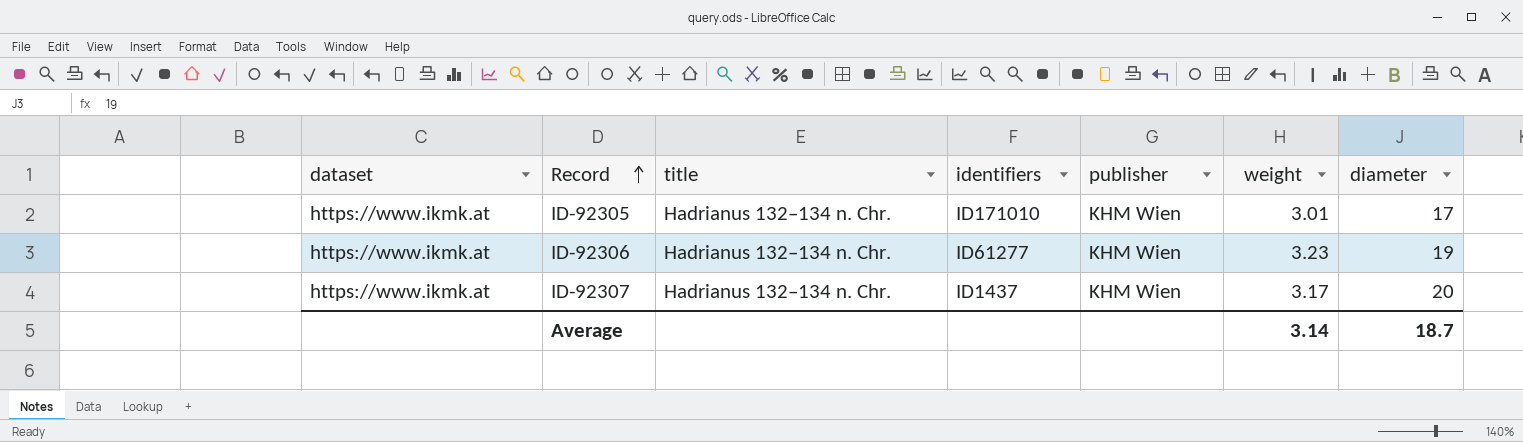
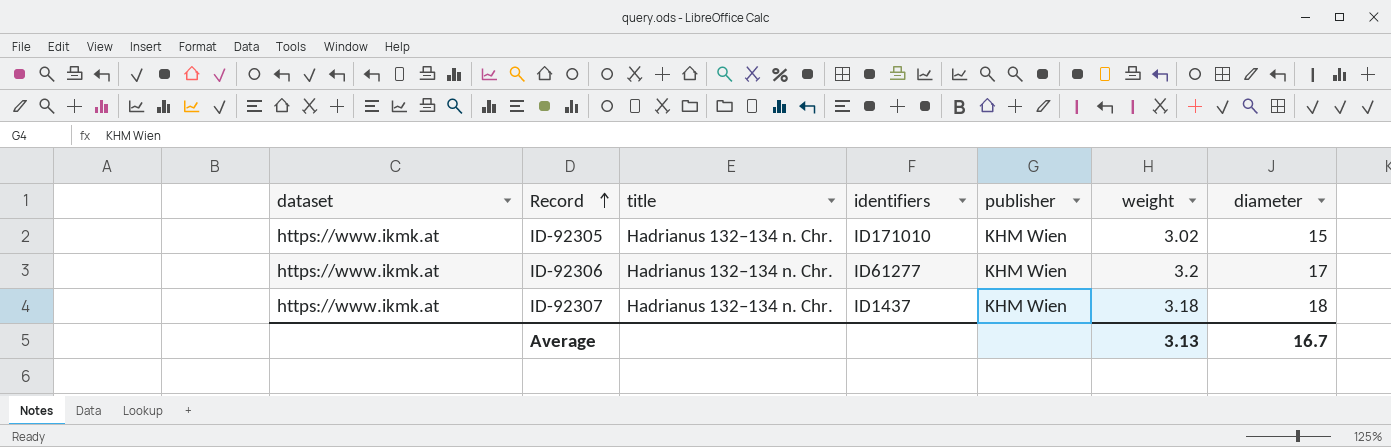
ID-92305 | weight: 3.01 -> 3.02
ID-92305 | diameter: 17 -> 15
ID-92306 | weight: 3.23 -> 3.2
ID-92306 | diameter: 19 -> 17
ID-92307 | weight: 3.17 -> 3.18
ID-92307 | diameter: 20 -> 18
Average | weight: 3.14 -> 3.13
Average | diameter: 18.7 -> 16.7

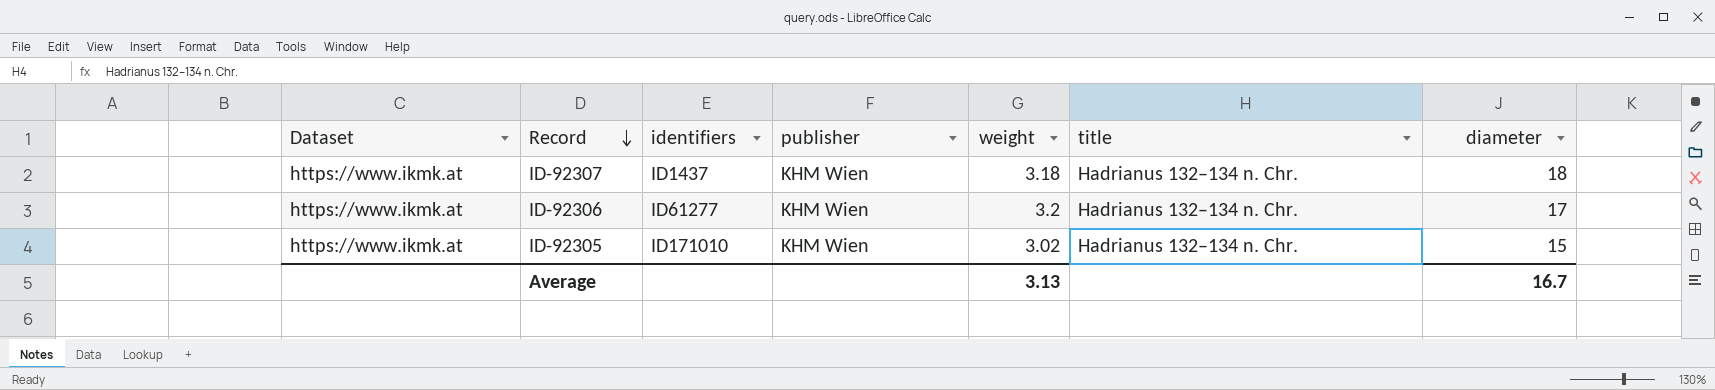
row order: Record ascending -> Record descending
column name: dataset -> Dataset
column title | position: 3 -> 6

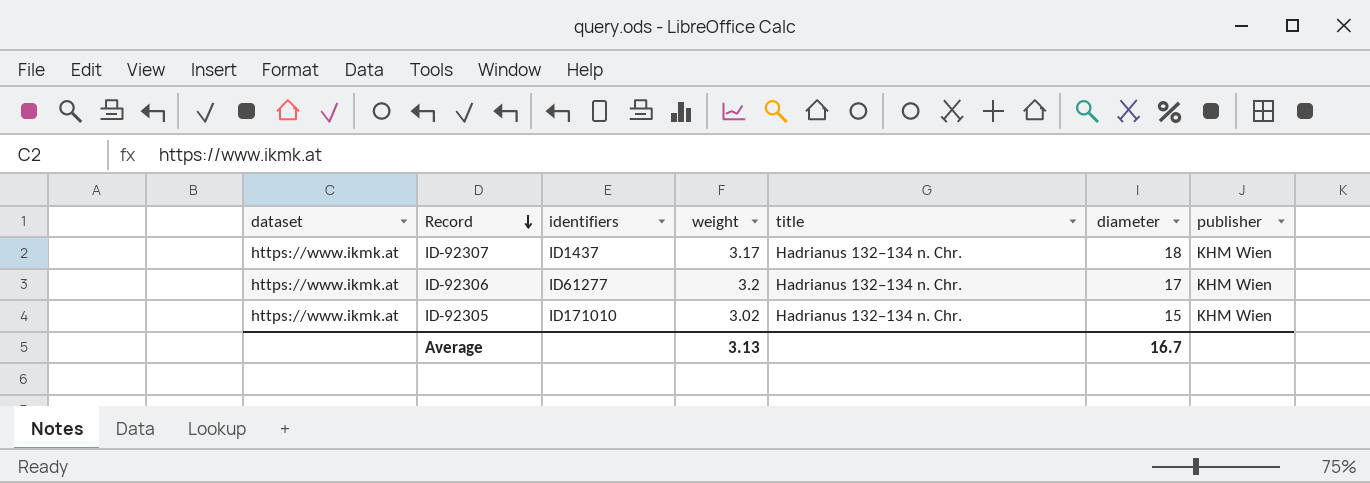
column name: Dataset -> dataset
column publisher | position: 4 -> 7
ID-92307 | weight: 3.18 -> 3.17

